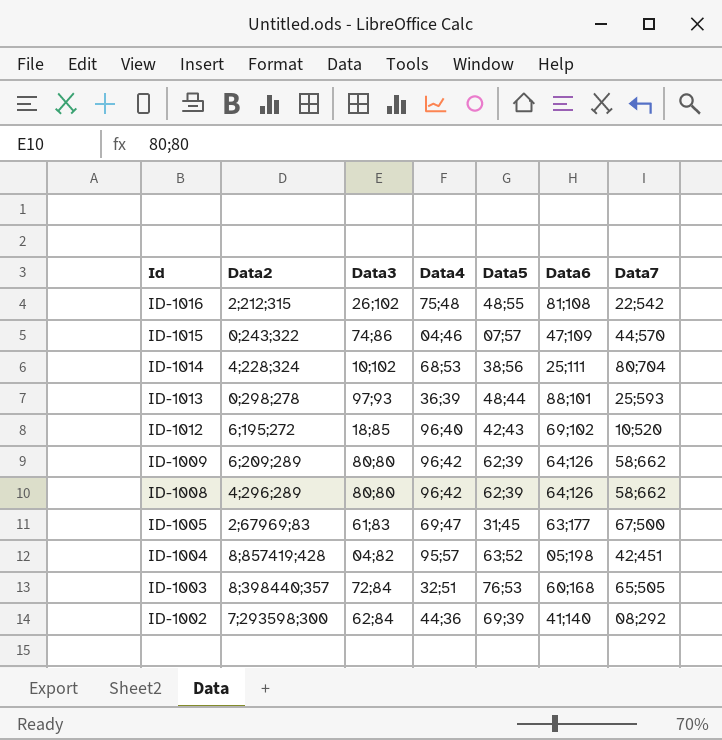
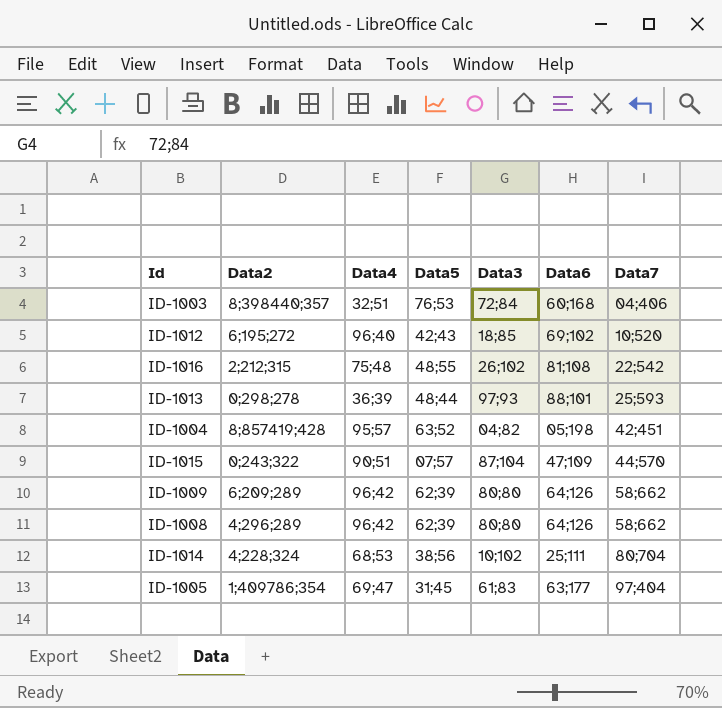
row order: Id descending -> Data7 ascending
column Data3 | position: 3 -> 5
row ID-1002: 7;293598;300 | 62;84 | 44;36 | 69;39 | 41;140 | 08;292 -> none
ID-1003 | Data7: 65;505 -> 04;406
ID-1015 | Data4: 04;46 -> 90;51
ID-1015 | Data3: 74;86 -> 87;104
ID-1005 | Data2: 2;67969;83 -> 1;409786;354
ID-1005 | Data7: 67;500 -> 97;404

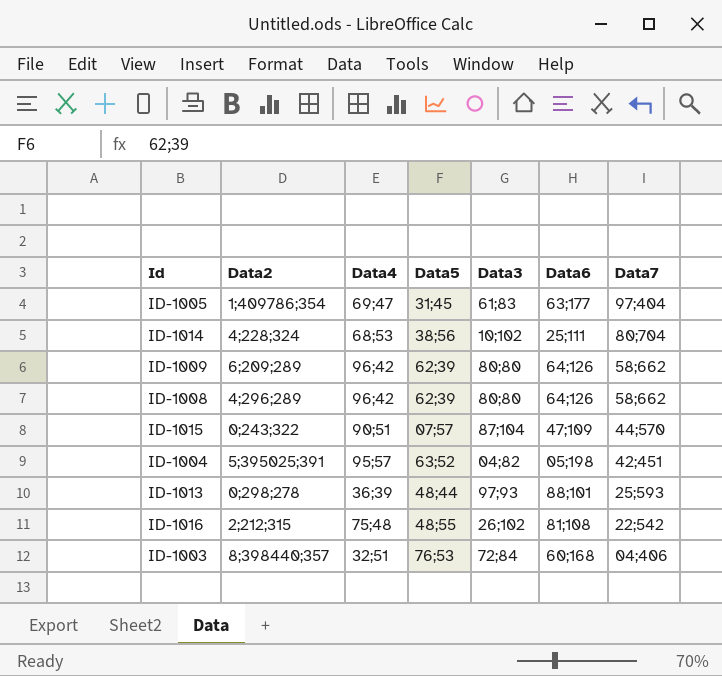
row order: Data7 ascending -> Data7 descending
row ID-1012: 6;195;272 | 96;40 | 42;43 | 18;85 | 69;102 | 10;520 -> none
ID-1004 | Data2: 8;857419;428 -> 5;395025;391

